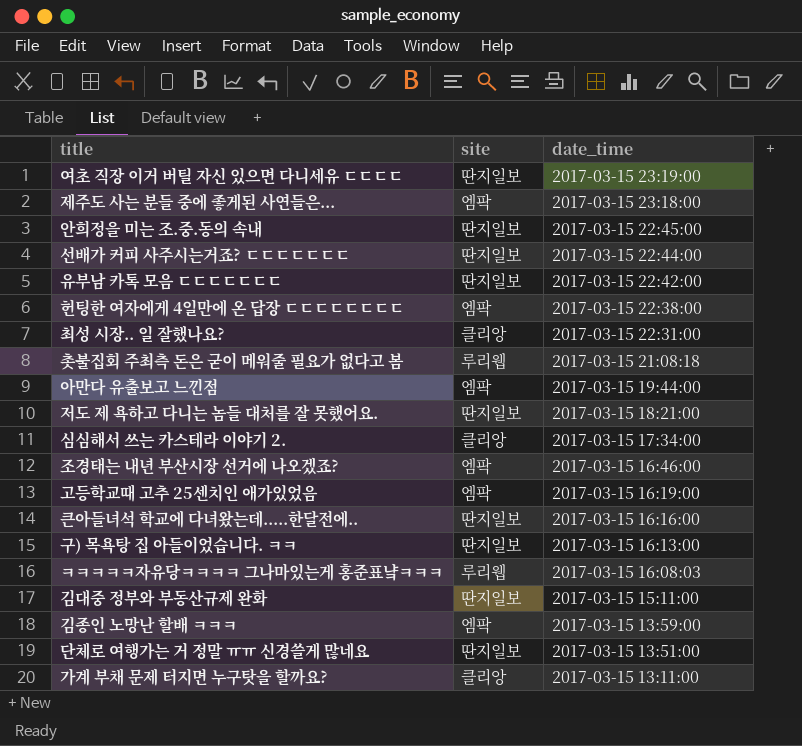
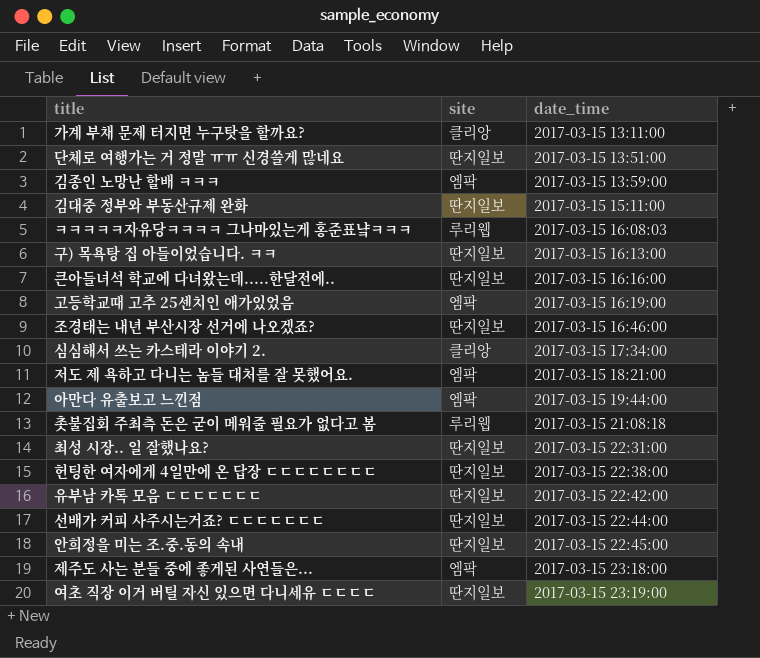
row order: date_time descending -> date_time ascending
조경태는 내년 부산시장 선거에 나오겠죠? | site: 엠팍 -> 딴지일보
저도 제 욕하고 다니는 놈들 대처를 잘 못했어요. | site: 딴지일보 -> 엠팍
최성 시장.. 일 잘했나요? | site: 클리앙 -> 딴지일보
헌팅한 여자에게 4일만에 온 답장 ㄷㄷㄷㄷㄷㄷㄷㄷ | site: 엠팍 -> 딴지일보

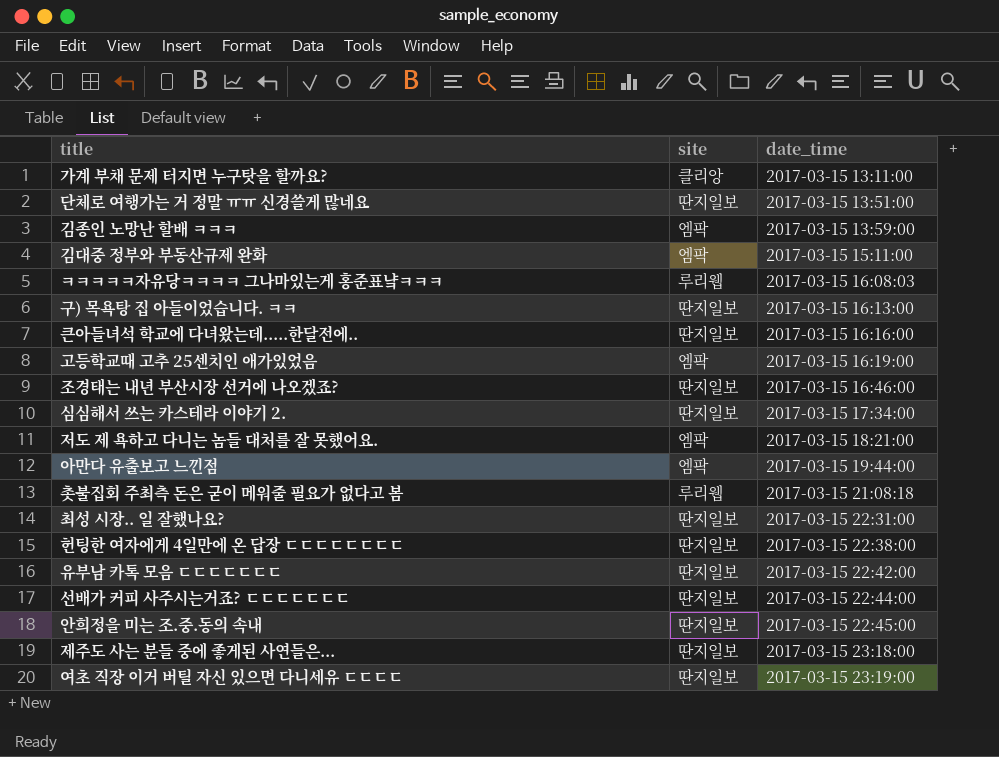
김대중 정부와 부동산규제 완화 | site: 딴지일보 -> 엠팍
심심해서 쓰는 카스테라 이야기 2. | site: 클리앙 -> 딴지일보
제주도 사는 분들 중에 좋게된 사연들은... | site: 엠팍 -> 딴지일보

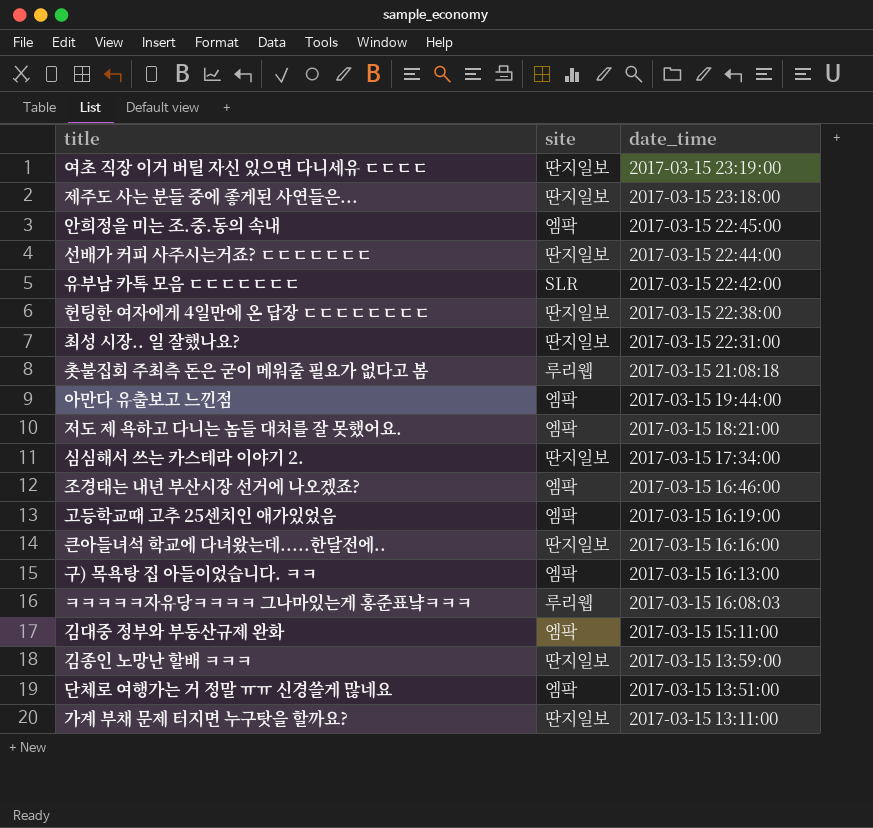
row order: date_time ascending -> date_time descending
안희정을 미는 조.중.동의 속내 | site: 딴지일보 -> 엠팍
유부남 카톡 모음 ㄷㄷㄷㄷㄷㄷㄷ | site: 딴지일보 -> SLR
조경태는 내년 부산시장 선거에 나오겠죠? | site: 딴지일보 -> 엠팍
구) 목욕탕 집 아들이었습니다. ㅋㅋ | site: 딴지일보 -> 엠팍
김종인 노망난 할배 ㅋㅋㅋ | site: 엠팍 -> 딴지일보
단체로 여행가는 거 정말 ㅠㅠ 신경쓸게 많네요 | site: 딴지일보 -> 엠팍
가계 부채 문제 터지면 누구탓을 할까요? | site: 클리앙 -> 딴지일보

